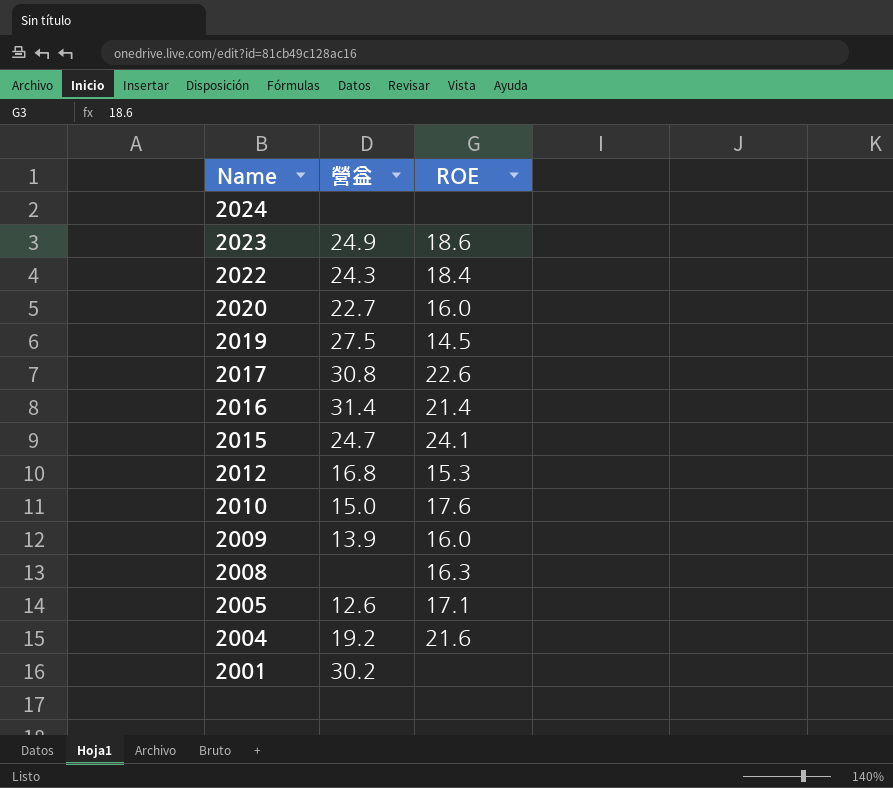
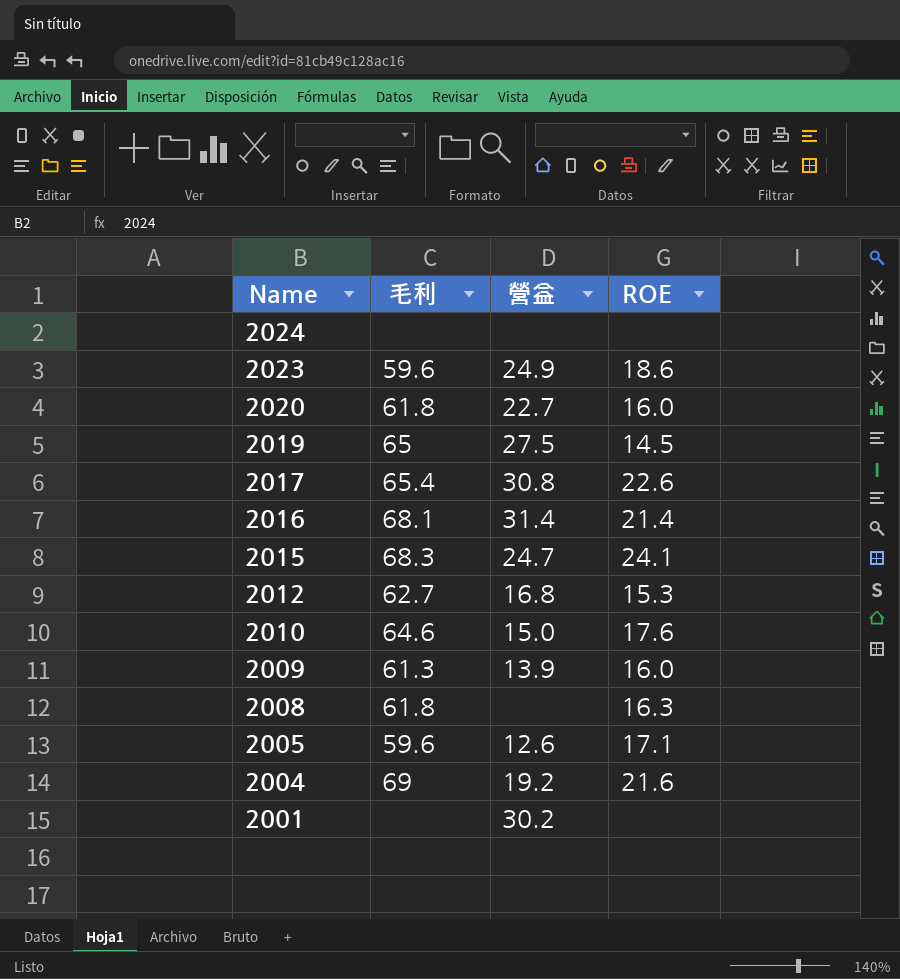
column 毛利 | position: none -> 2
row 2022: 24.3 | 18.4 -> none

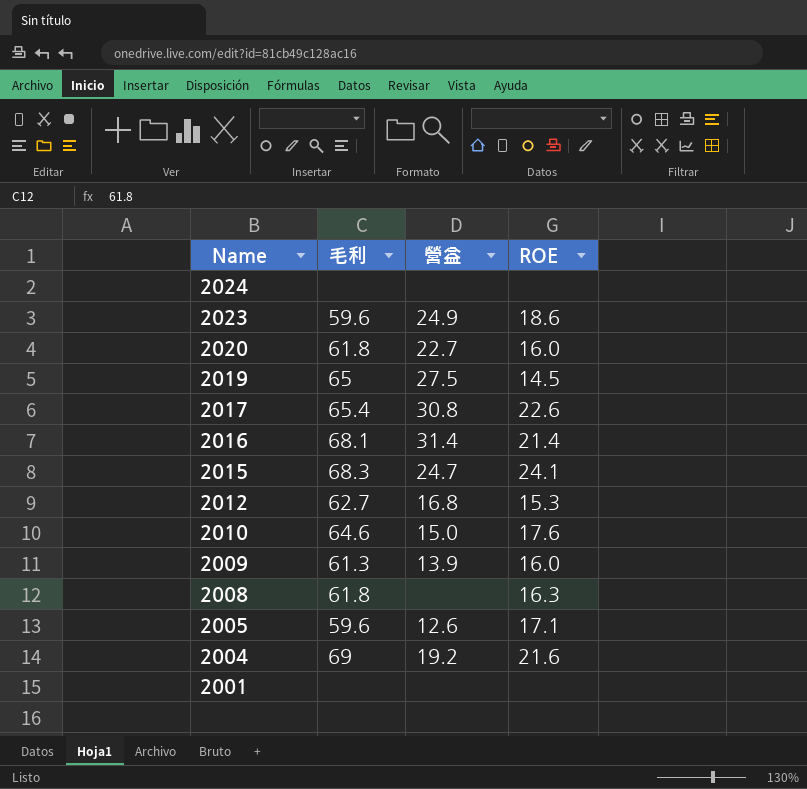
2001 | 營益: 30.2 -> none

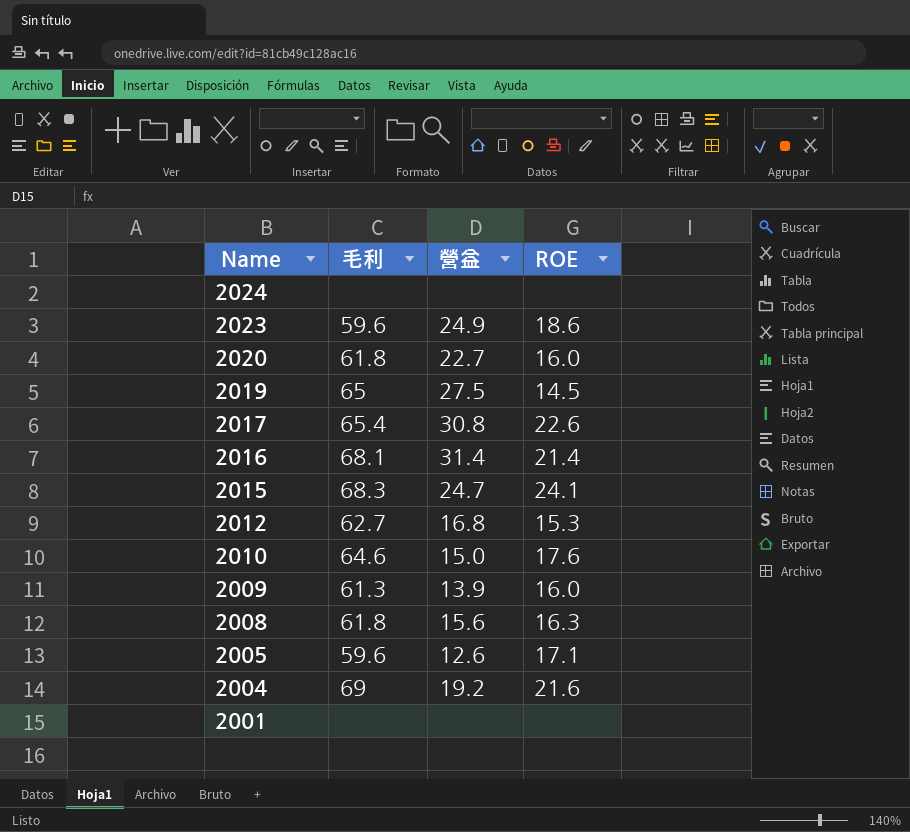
2008 | 營益: none -> 15.6

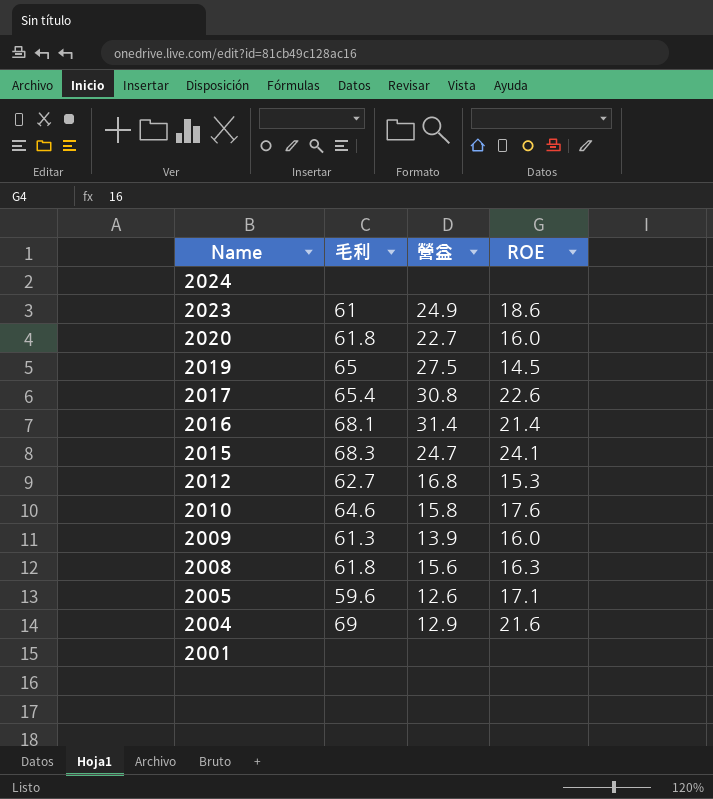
2023 | 毛利: 59.6 -> 61
2010 | 營益: 15.0 -> 15.8
2004 | 營益: 19.2 -> 12.9

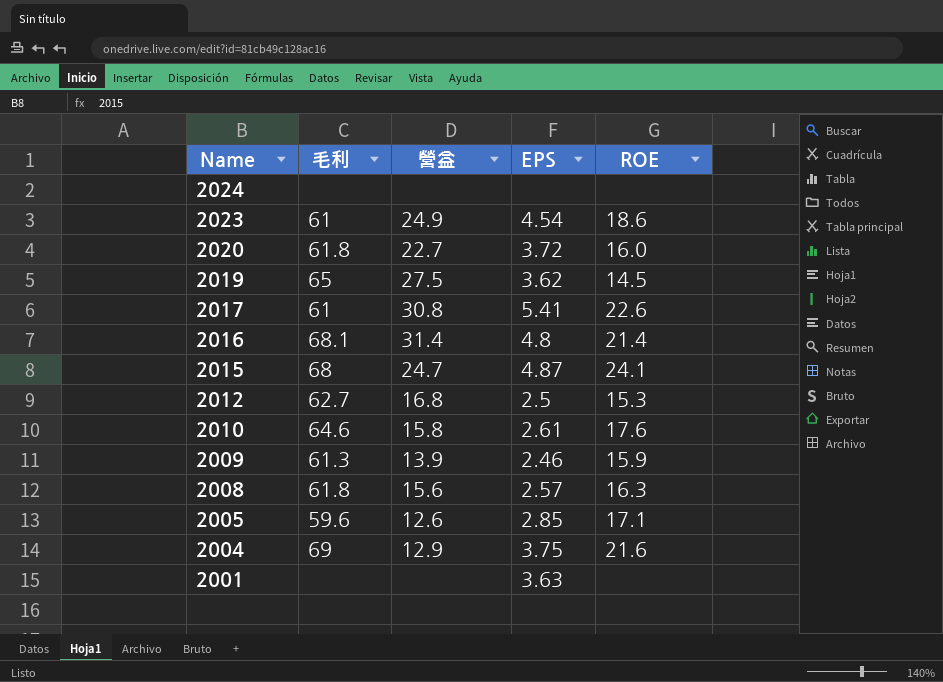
column EPS | position: none -> 4
2017 | 毛利: 65.4 -> 61
2015 | 毛利: 68.3 -> 68
2009 | ROE: 16.0 -> 15.9

